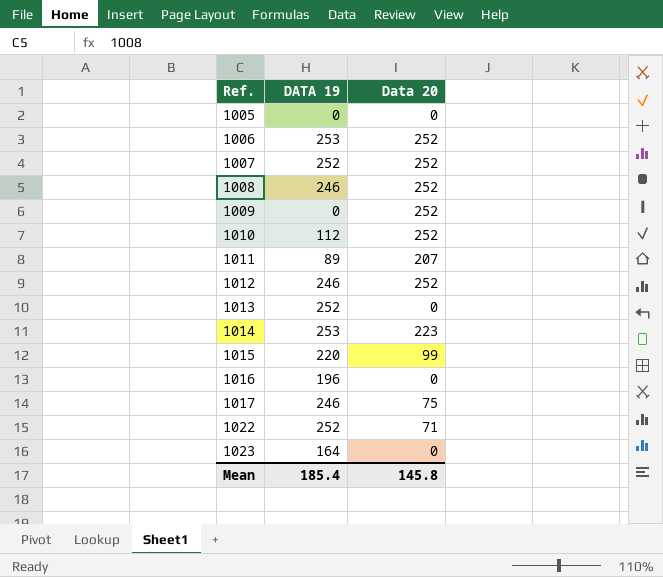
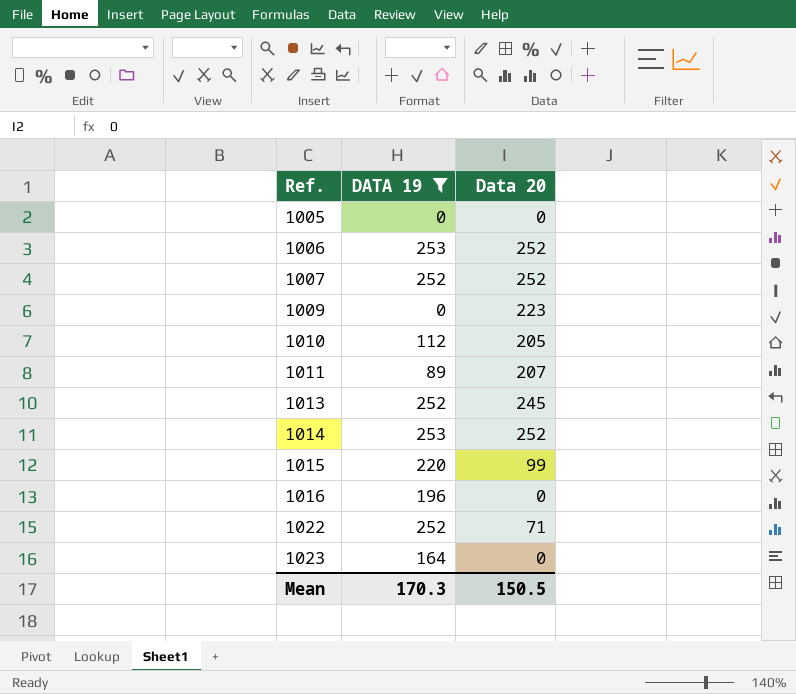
filter: none -> DATA 19 != 246
1009 | Data 20: 252 -> 223
1010 | Data 20: 252 -> 205
1013 | Data 20: 0 -> 245
1014 | Data 20: 223 -> 252
Mean | DATA 19: 185.4 -> 170.3
Mean | Data 20: 145.8 -> 150.5

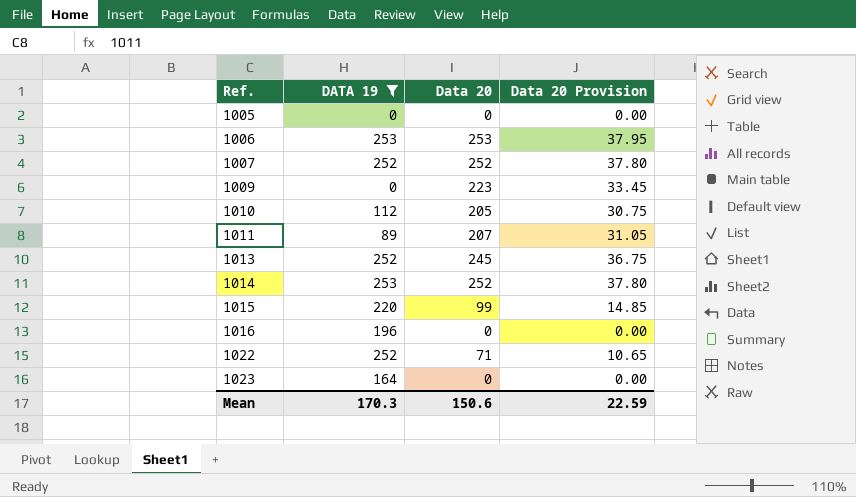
column Data 20 Provision | formula: none -> [Data 20] * 0.15
1006 | Data 20: 252 -> 253
Mean | Data 20: 150.5 -> 150.6

